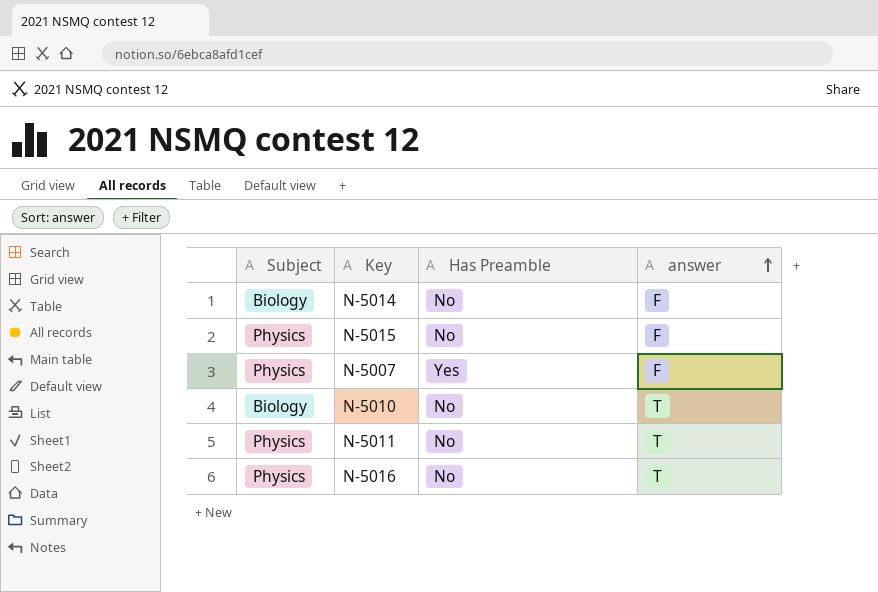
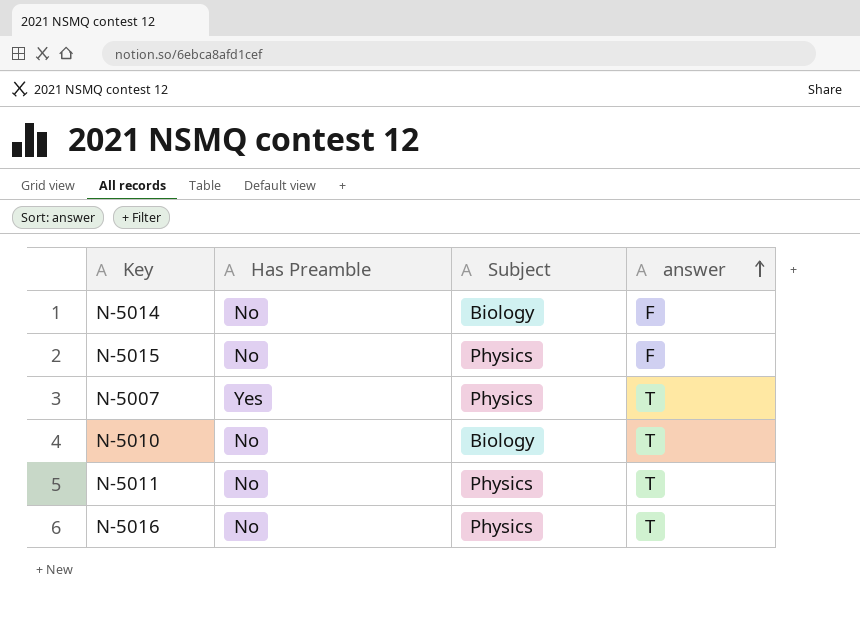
column Subject | position: 1 -> 3
N-5007 | answer: F -> T

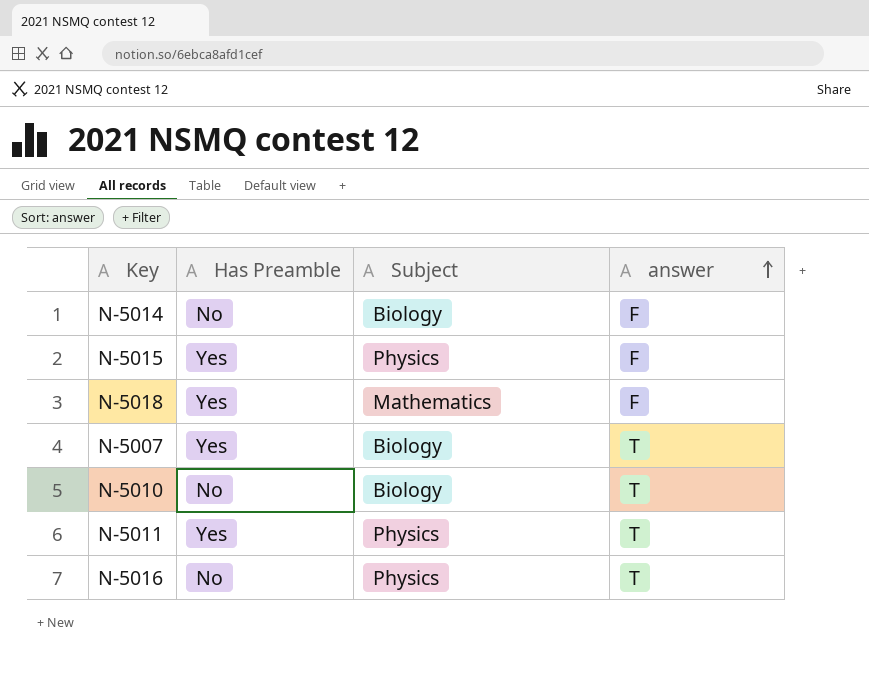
N-5015 | Has Preamble: No -> Yes
row N-5018: none -> Yes | Mathematics | F
N-5007 | Subject: Physics -> Biology
N-5011 | Has Preamble: No -> Yes

